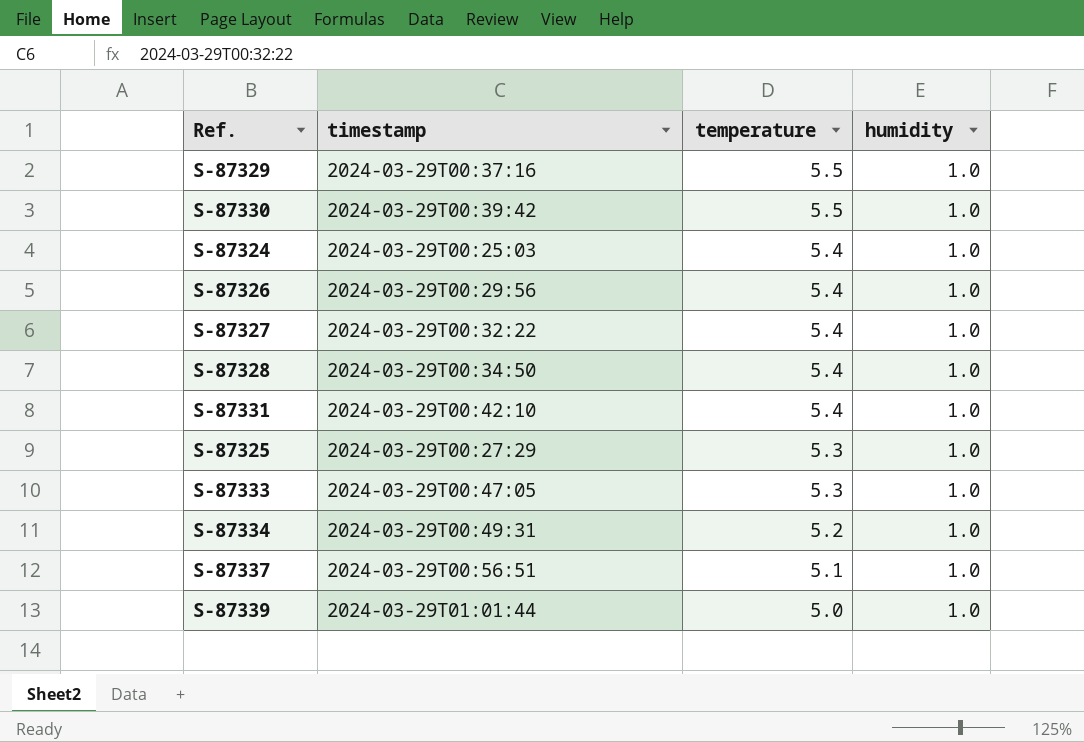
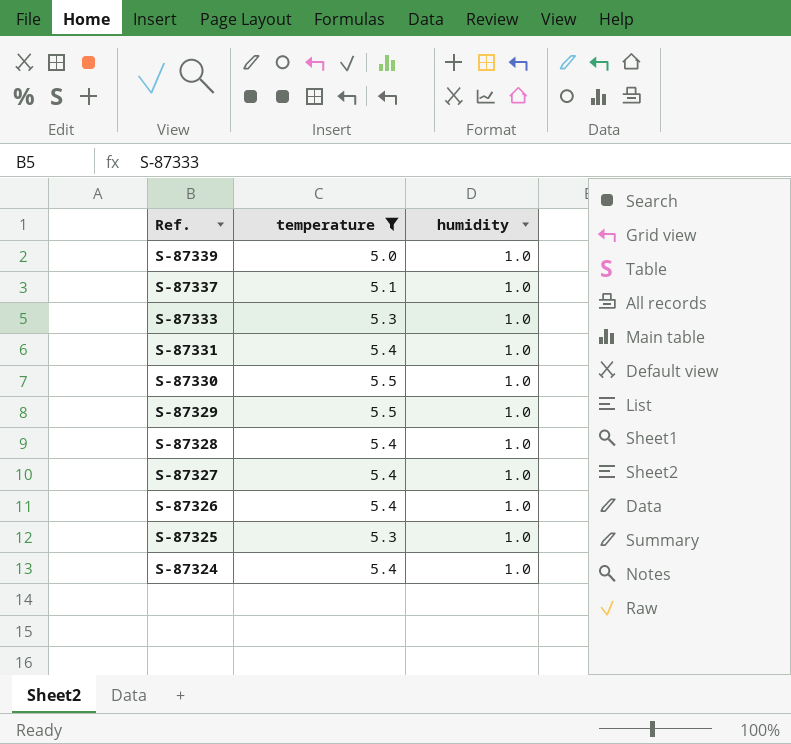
filter: none -> temperature != 5.2
row order: temperature descending -> Ref. descending
column timestamp | position: 2 -> none

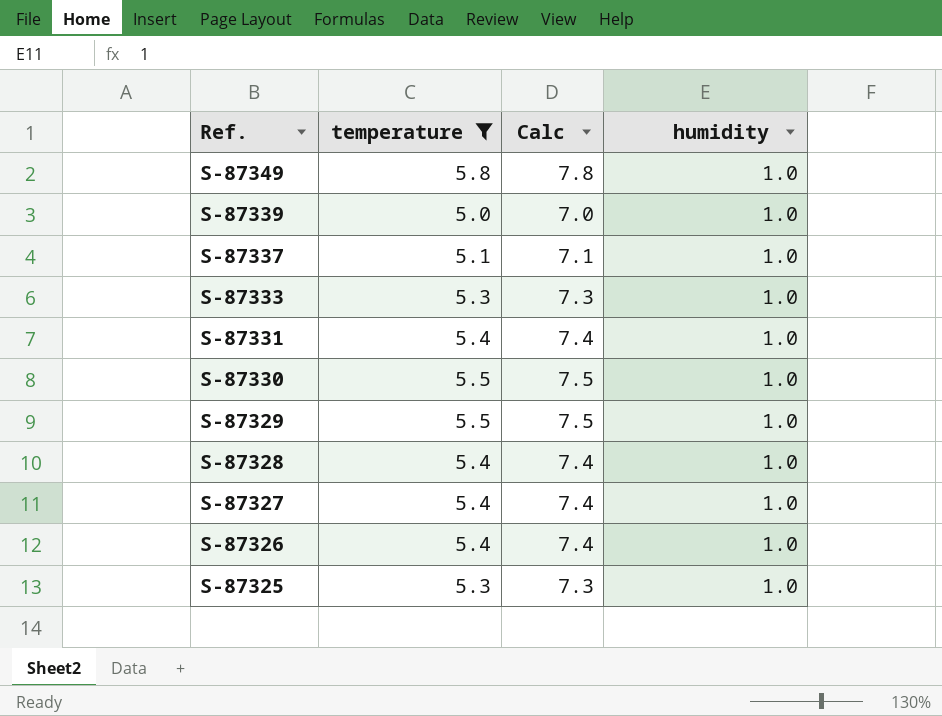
column Calc | formula: none -> [temperature] + 2
row S-87324: 5.4 | 1.0 -> none
row S-87349: none -> 5.8 | 7.8 | 1.0

